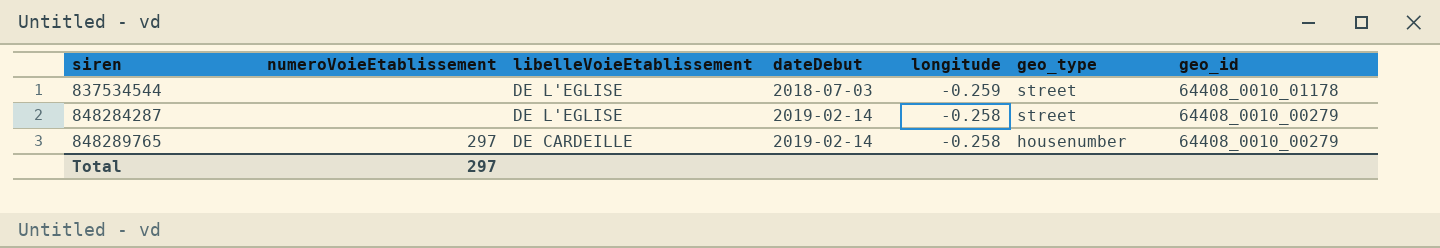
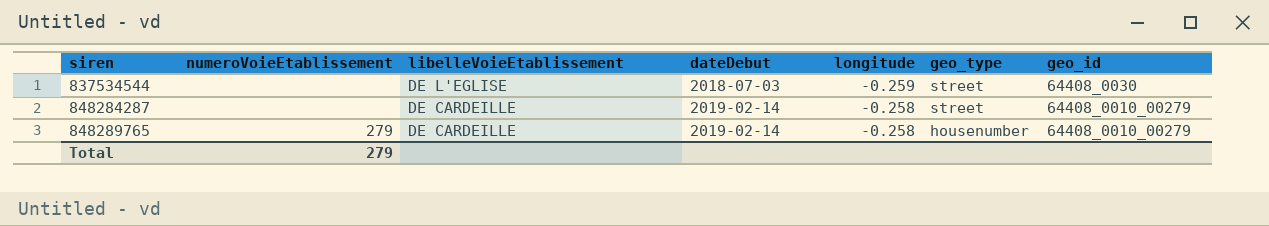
837534544 | geo_id: 64408_0010_01178 -> 64408_0030
848284287 | libelleVoieEtablissement: DE L'EGLISE -> DE CARDEILLE
848289765 | numeroVoieEtablissement: 297 -> 279
Total | numeroVoieEtablissement: 297 -> 279

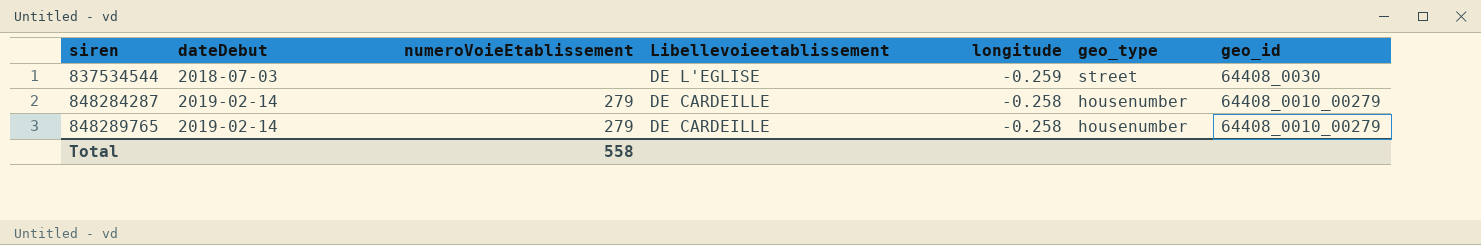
column dateDebut | position: 4 -> 2
column name: libelleVoieEtablissement -> Libellevoieetablissement
848284287 | numeroVoieEtablissement: none -> 279
848284287 | geo_type: street -> housenumber
Total | numeroVoieEtablissement: 279 -> 558

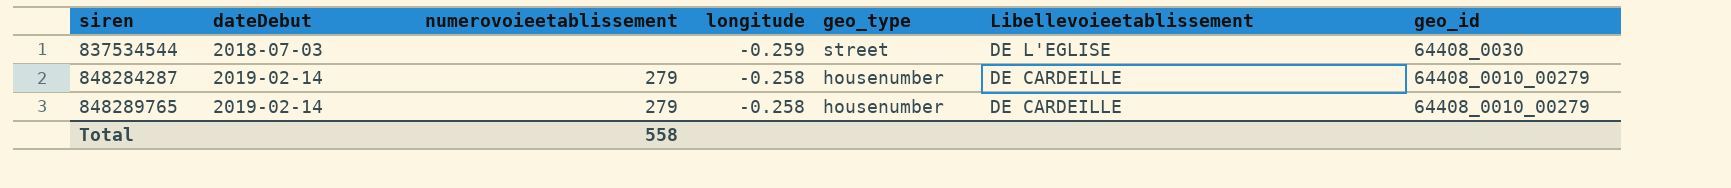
column name: numeroVoieEtablissement -> numerovoieetablissement
column Libellevoieetablissement | position: 4 -> 6

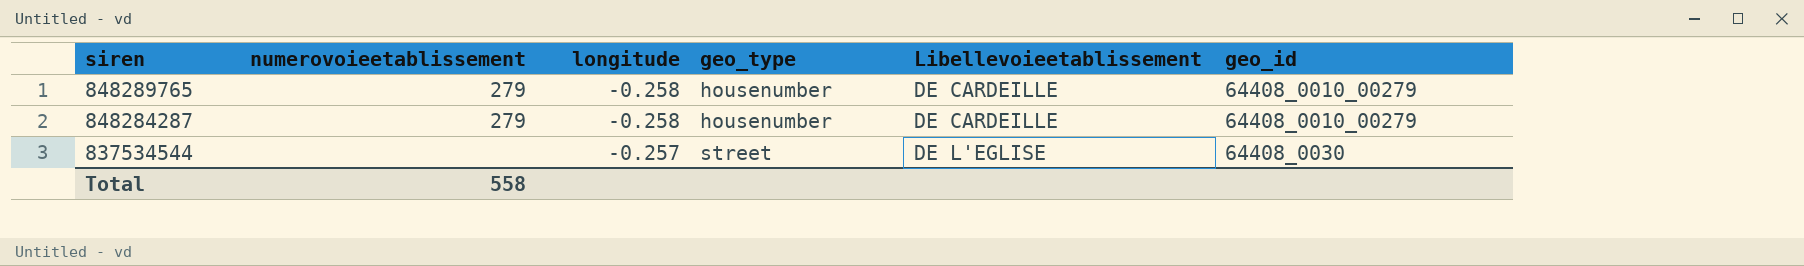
row order: siren ascending -> siren descending
column dateDebut | position: 2 -> none
837534544 | longitude: -0.259 -> -0.257

